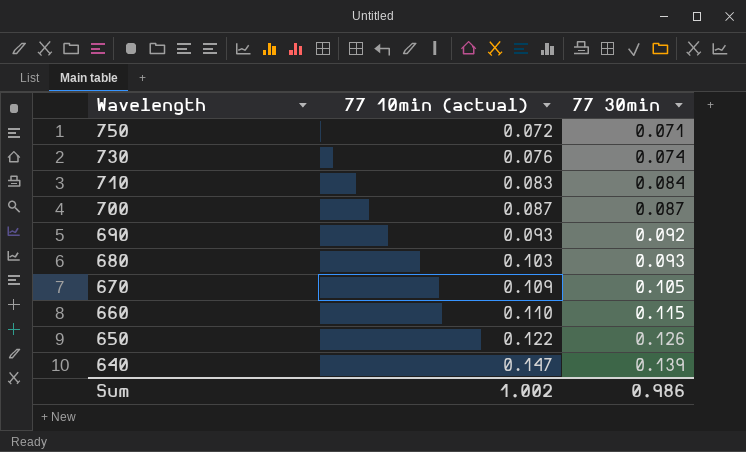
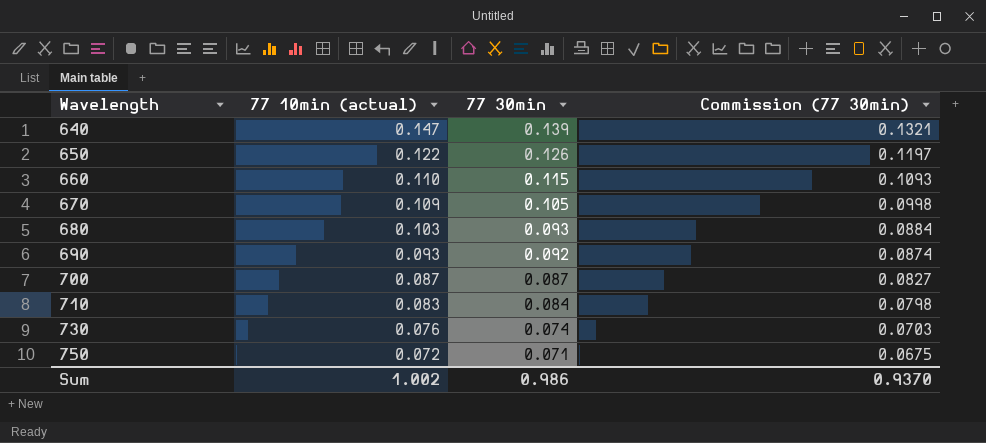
row order: Wavelength descending -> Wavelength ascending
column Commission (77 30min) | formula: none -> [77 30min] * 0.95

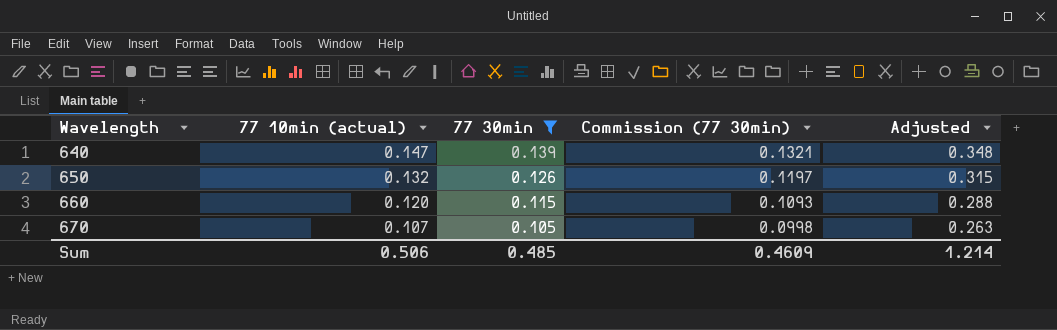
filter: none -> 77 30min >= 0.105
column Adjusted | formula: none -> [77 30min] * 2.5
650 | 77 10min (actual): 0.122 -> 0.132
660 | 77 10min (actual): 0.110 -> 0.120
670 | 77 10min (actual): 0.109 -> 0.107
Sum | 77 10min (actual): 1.002 -> 0.506
Sum | 77 30min: 0.986 -> 0.485
Sum | Commission (77 30min): 0.9370 -> 0.4609

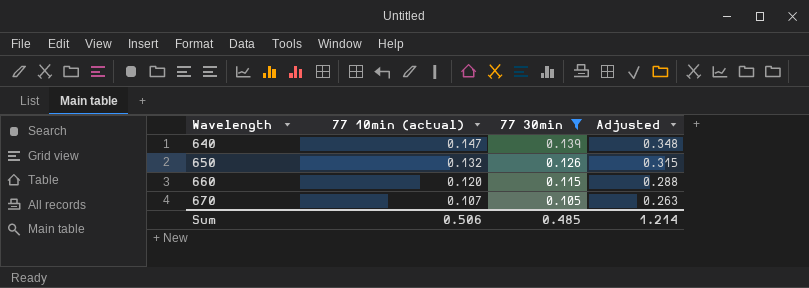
column Commission (77 30min) | formula: [77 30min] * 0.95 -> none

